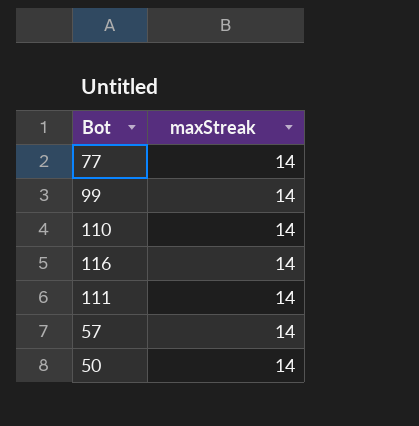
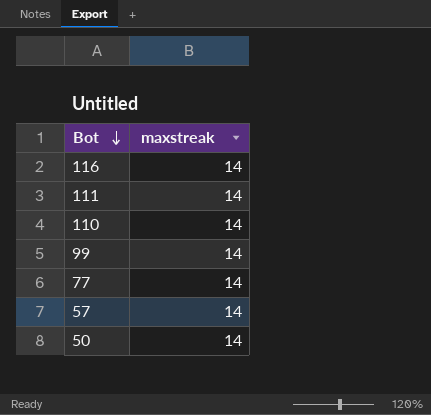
row order: none -> Bot descending
column name: maxStreak -> maxstreak

